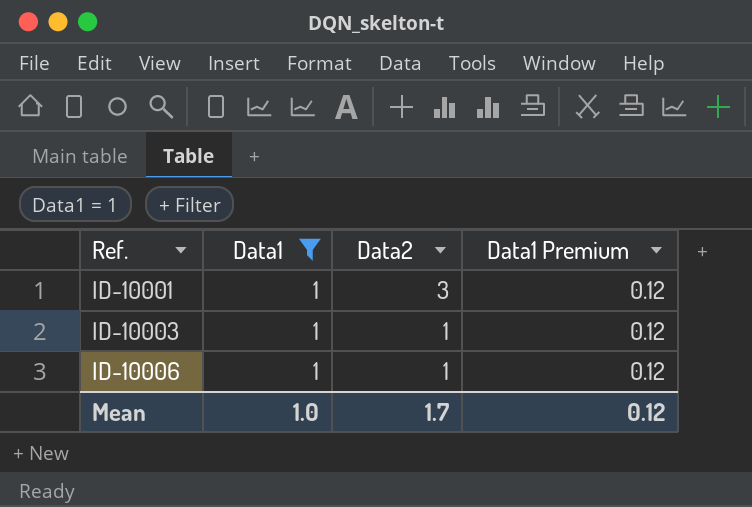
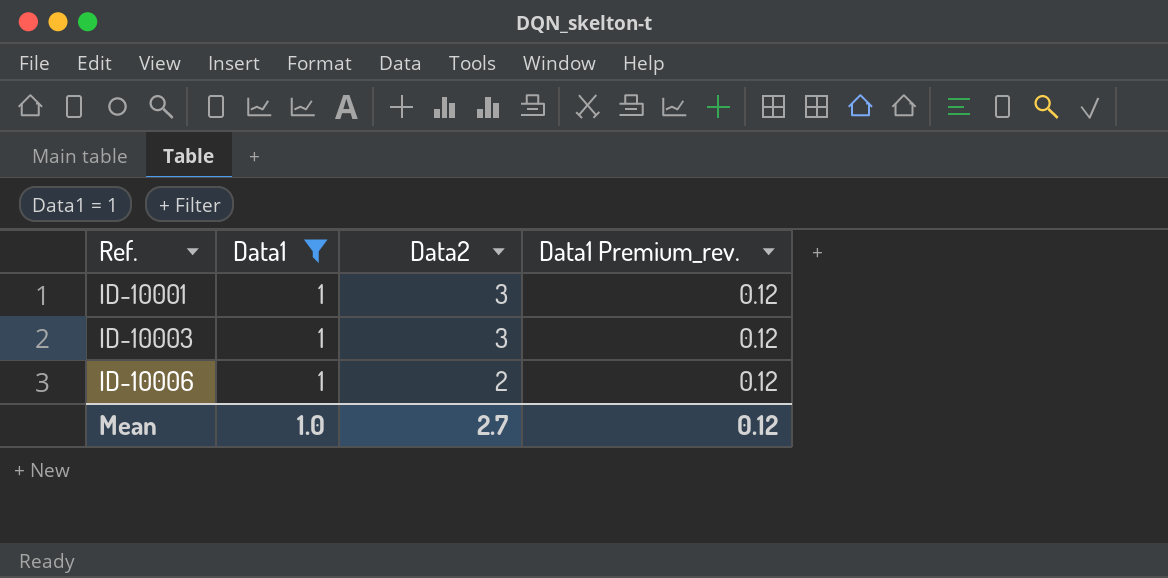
column name: Data1 Premium -> Data1 Premium_rev.
ID-10003 | Data2: 1 -> 3
ID-10006 | Data2: 1 -> 2
Mean | Data2: 1.7 -> 2.7

